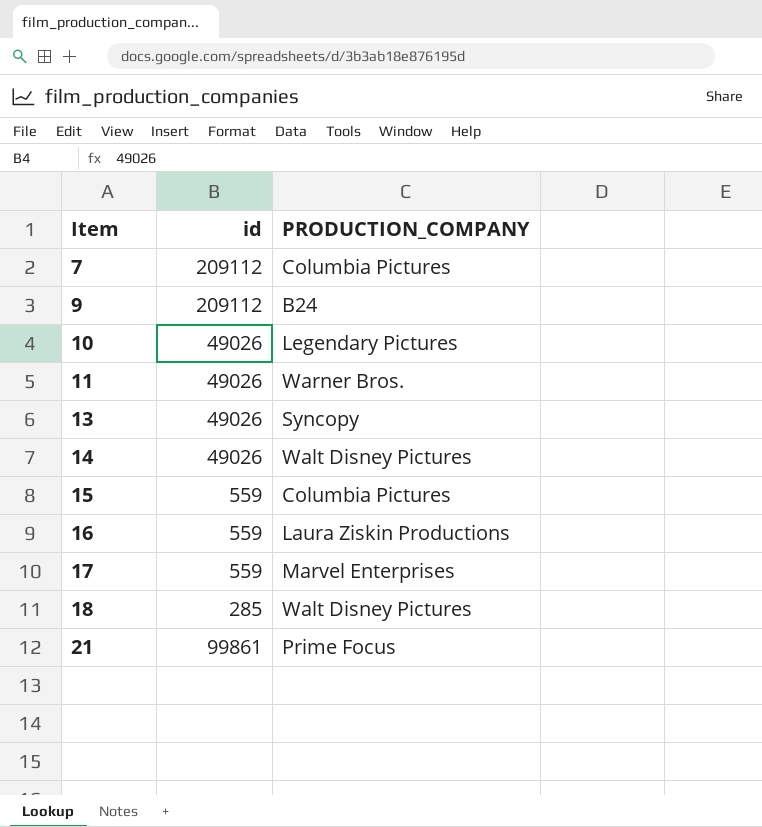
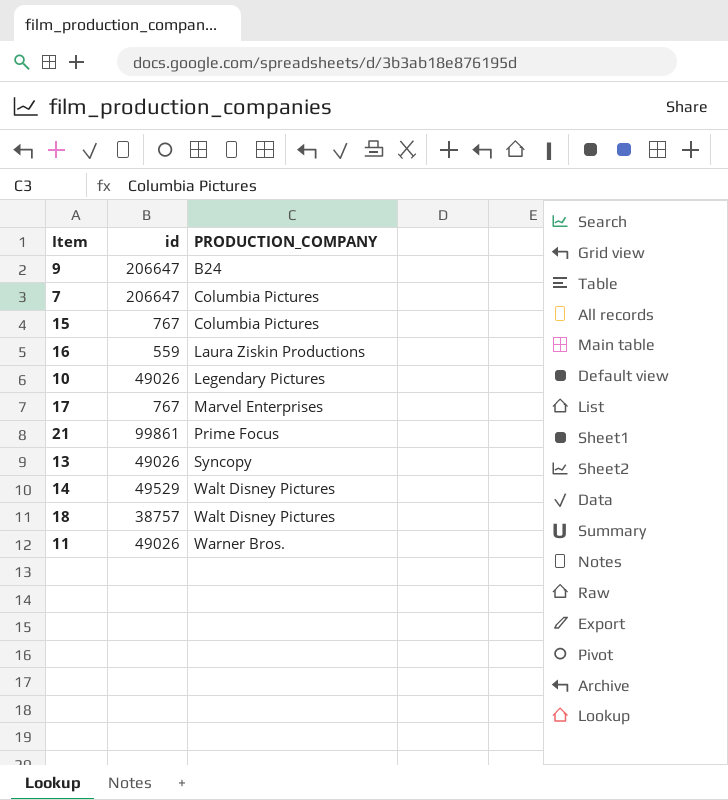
row order: Item ascending -> PRODUCTION_COMPANY ascending
9 | id: 209112 -> 206647
7 | id: 209112 -> 206647
15 | id: 559 -> 767
17 | id: 559 -> 767
14 | id: 49026 -> 49529
18 | id: 285 -> 38757

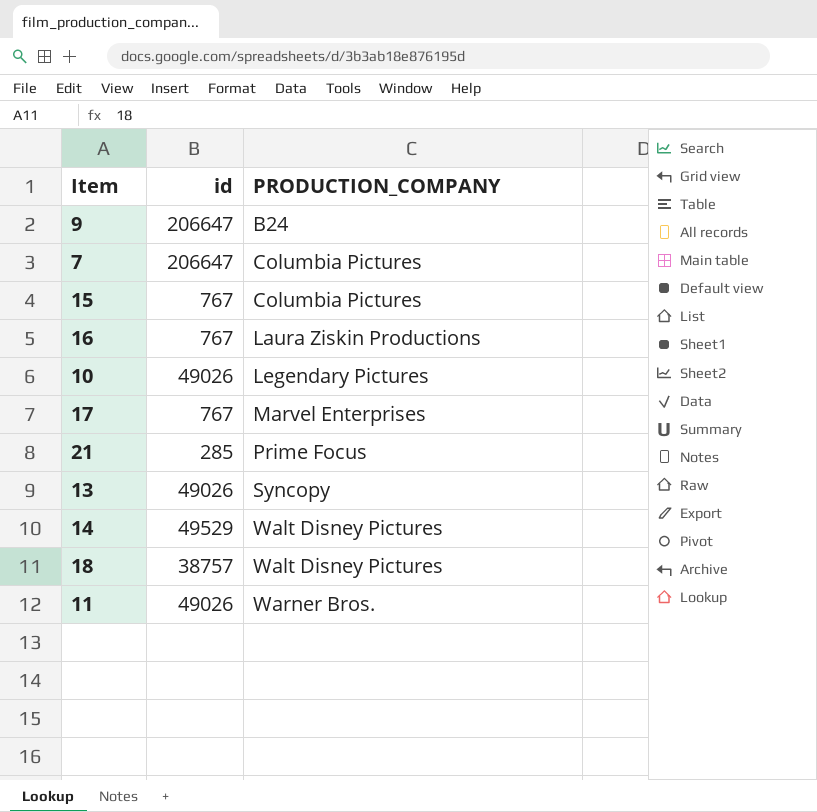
16 | id: 559 -> 767
21 | id: 99861 -> 285

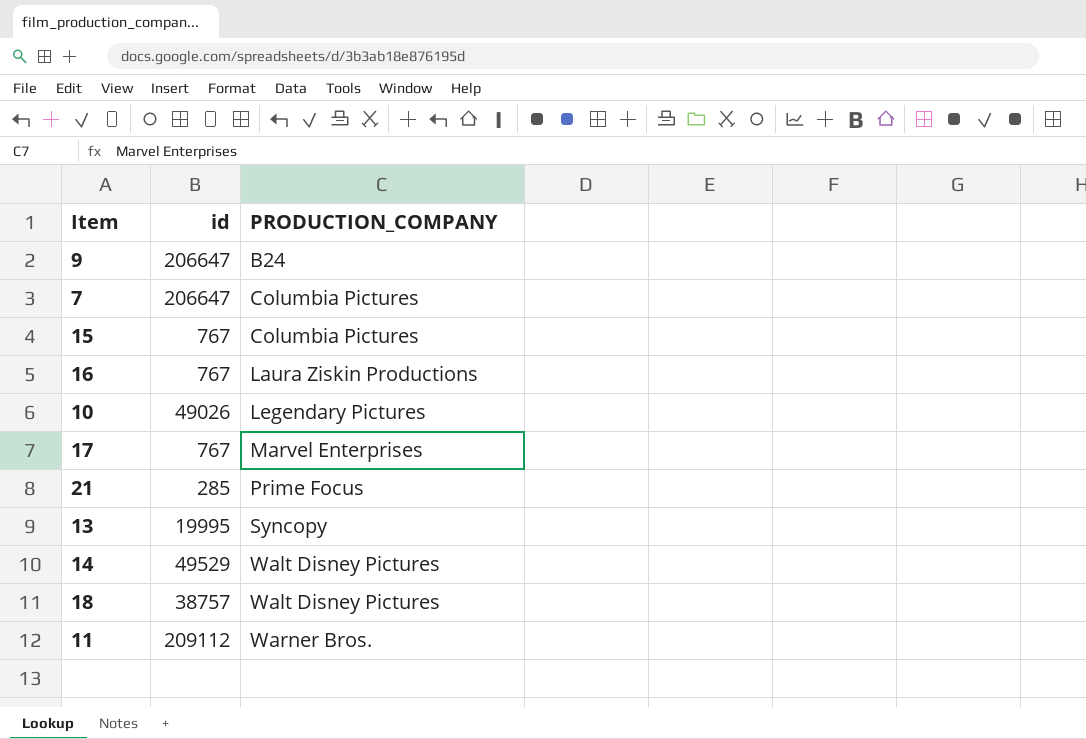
13 | id: 49026 -> 19995
11 | id: 49026 -> 209112

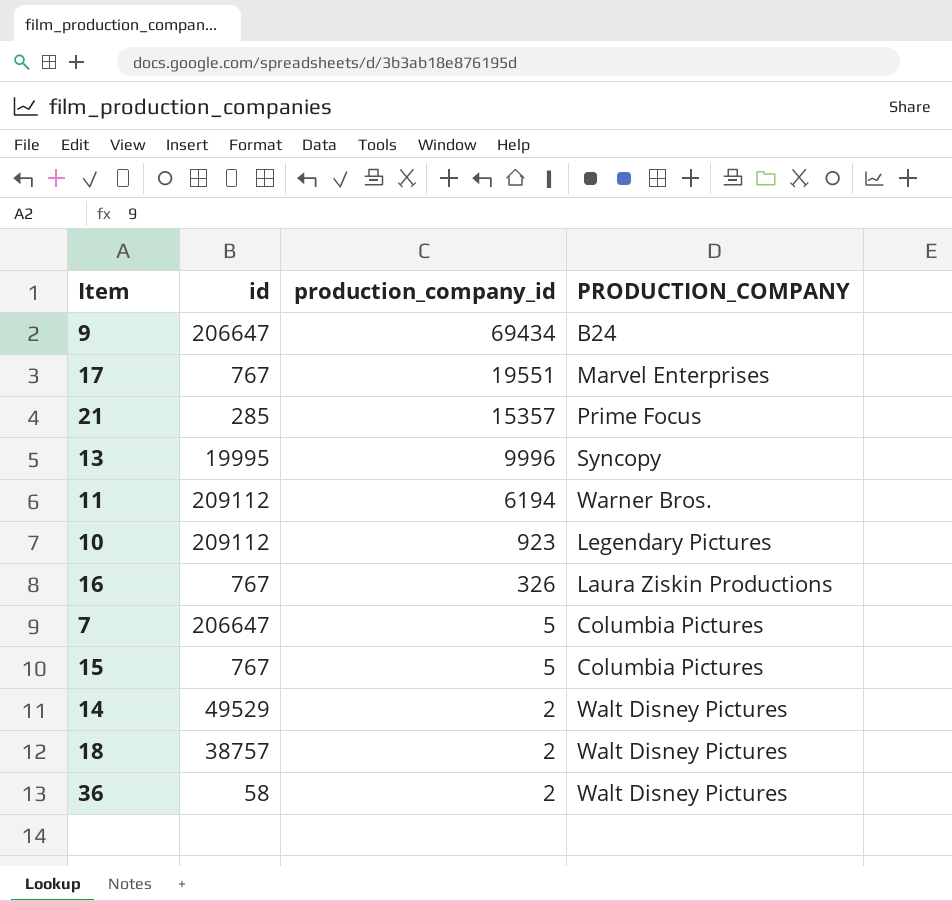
row order: PRODUCTION_COMPANY ascending -> production_company_id descending
column production_company_id | position: none -> 3
10 | id: 49026 -> 209112
row 36: none -> 58 | 2 | Walt Disney Pictures

